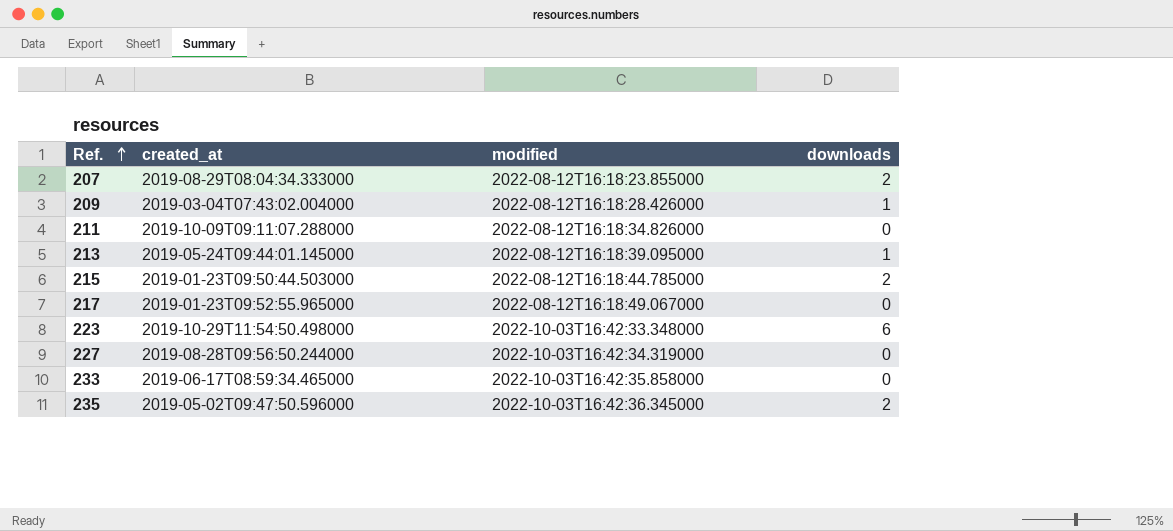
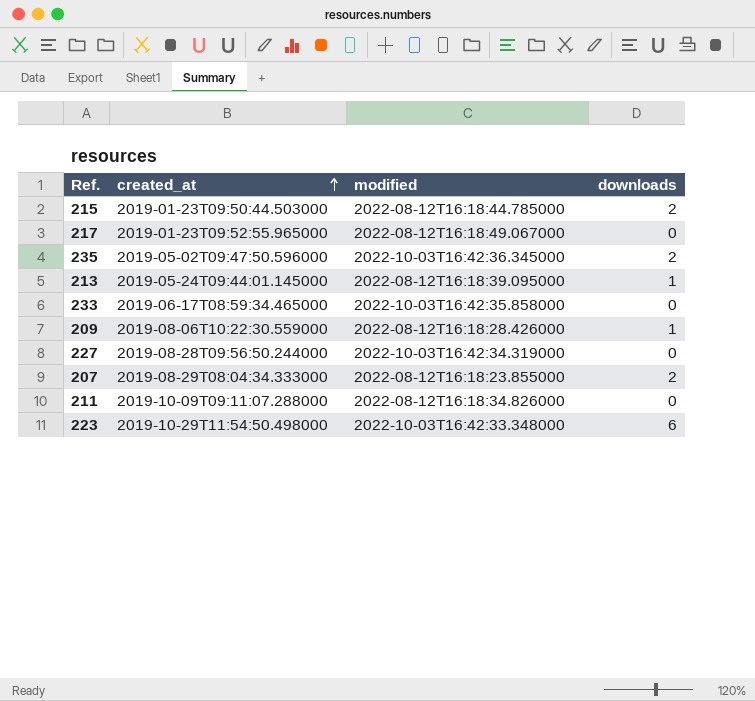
row order: Ref. ascending -> created_at ascending
209 | created_at: 2019-03-04T07:43:02.004000 -> 2019-08-06T10:22:30.559000

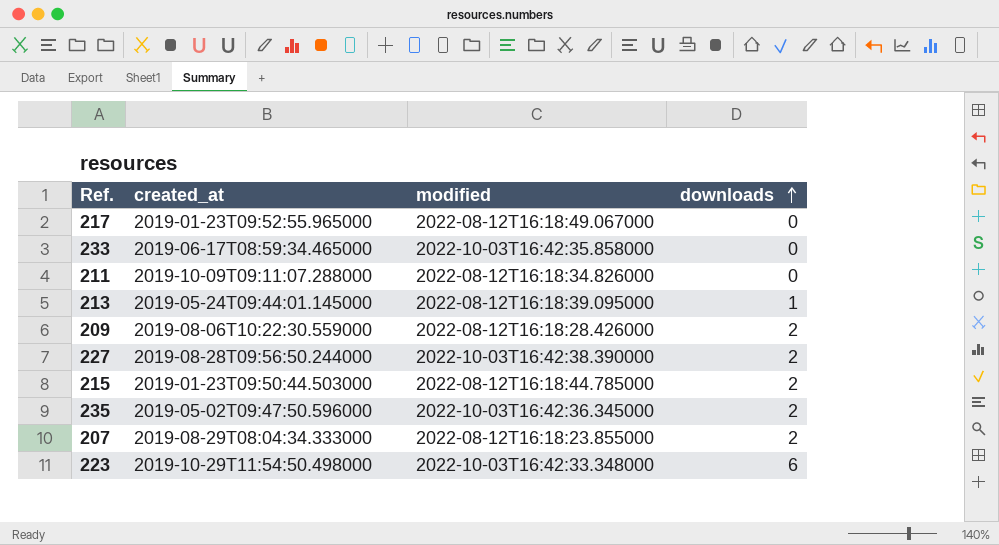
row order: created_at ascending -> downloads ascending
209 | downloads: 1 -> 2
227 | modified: 2022-10-03T16:42:34.319000 -> 2022-10-03T16:42:38.390000
227 | downloads: 0 -> 2

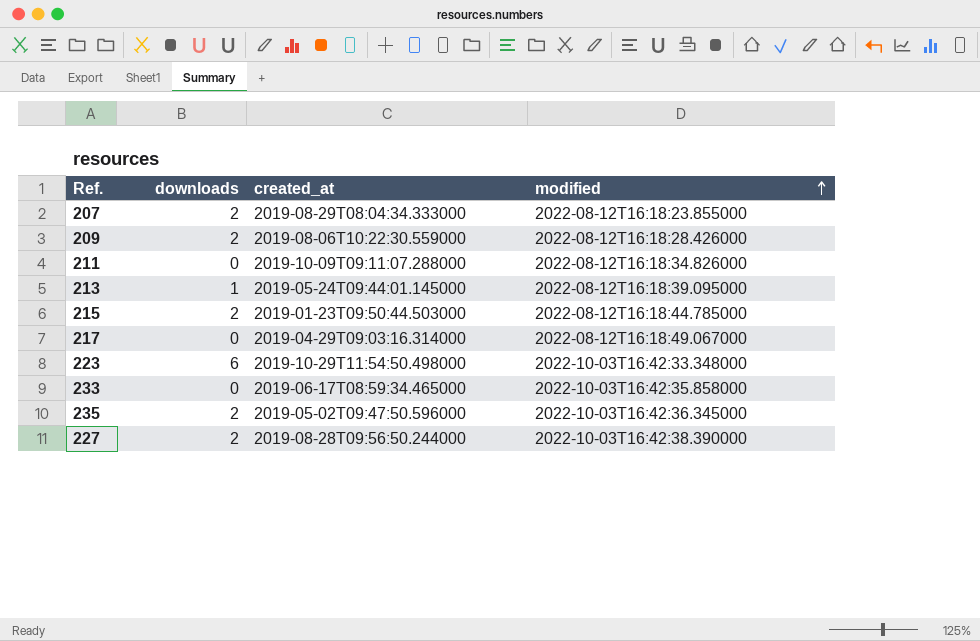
row order: downloads ascending -> modified ascending
column downloads | position: 4 -> 2
217 | created_at: 2019-01-23T09:52:55.965000 -> 2019-04-29T09:03:16.314000

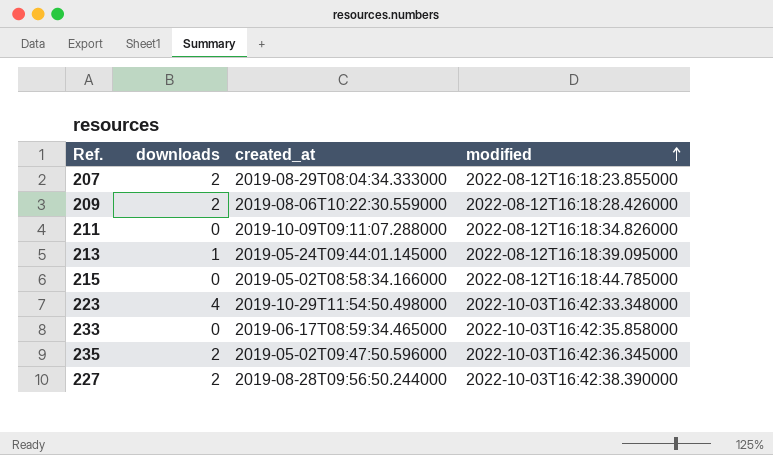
row 217: 0 | 2019-04-29T09:03:16.314000 | 2022-08-12T16:18:49.067000 -> none
215 | downloads: 2 -> 0
215 | created_at: 2019-01-23T09:50:44.503000 -> 2019-05-02T08:58:34.166000
223 | downloads: 6 -> 4

